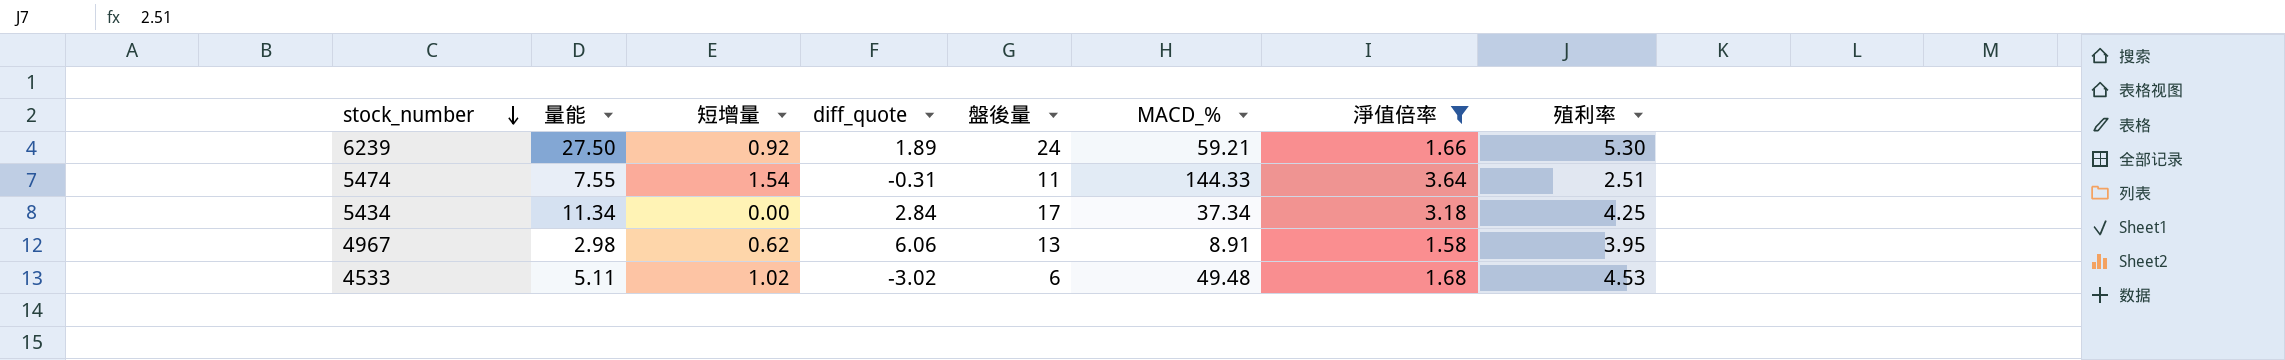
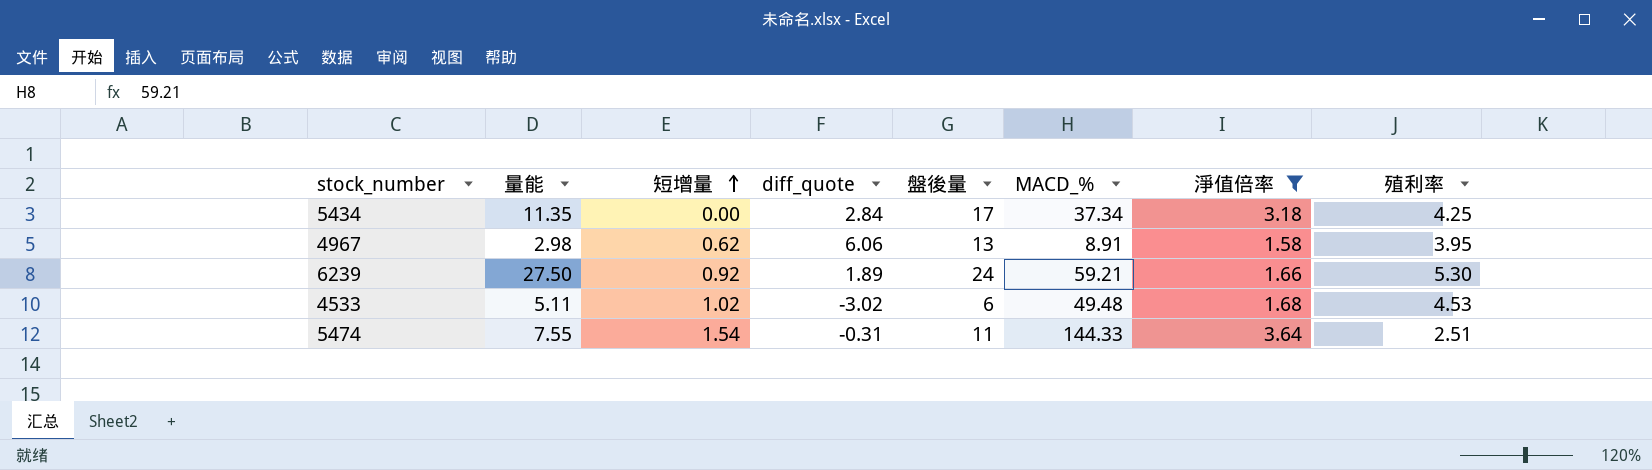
row order: stock_number descending -> 短增量 ascending
5434 | 量能: 11.34 -> 11.35

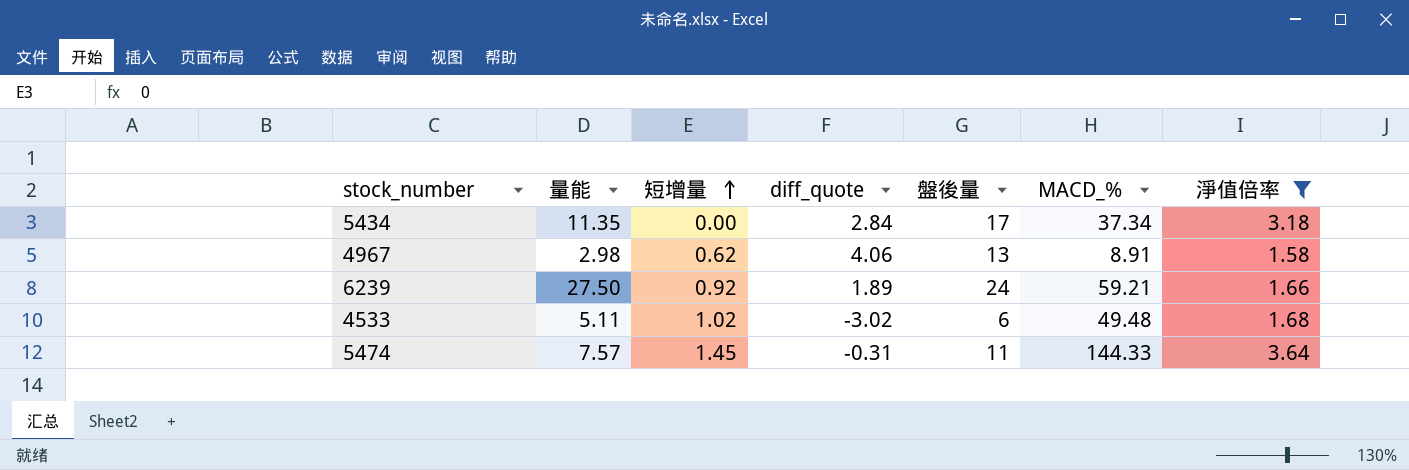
column 殖利率 | position: 8 -> none
4967 | diff_quote: 6.06 -> 4.06
5474 | 量能: 7.55 -> 7.57
5474 | 短增量: 1.54 -> 1.45

